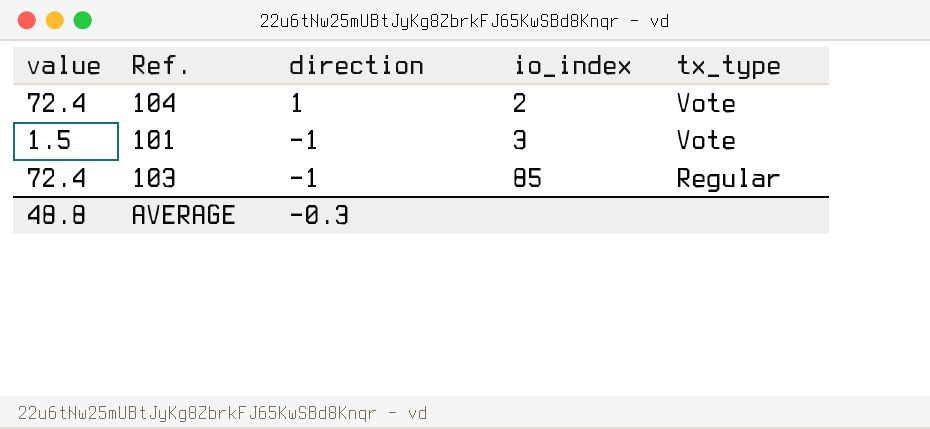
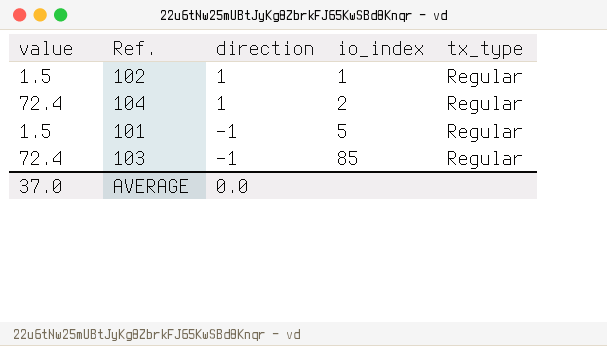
row 102: none -> 1.5 | 1 | 1 | Regular
104 | tx_type: Vote -> Regular
101 | io_index: 3 -> 5
101 | tx_type: Vote -> Regular
AVERAGE | value: 48.8 -> 37.0
AVERAGE | direction: -0.3 -> 0.0

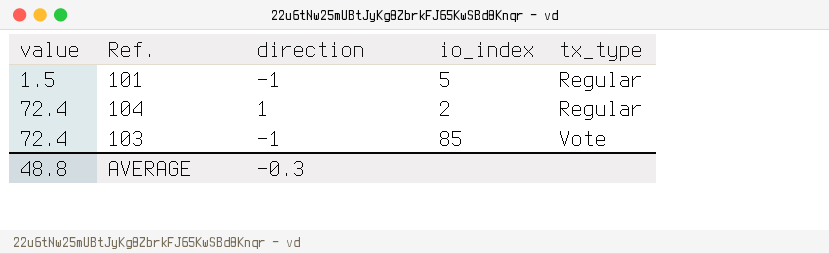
row order: direction descending -> value ascending
row 102: 1.5 | 1 | 1 | Regular -> none
103 | tx_type: Regular -> Vote
AVERAGE | value: 37.0 -> 48.8
AVERAGE | direction: 0.0 -> -0.3

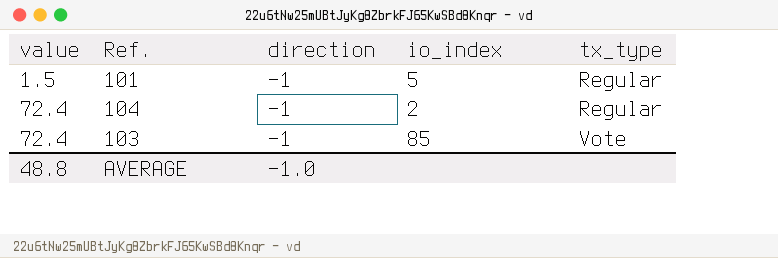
104 | direction: 1 -> -1
AVERAGE | direction: -0.3 -> -1.0

